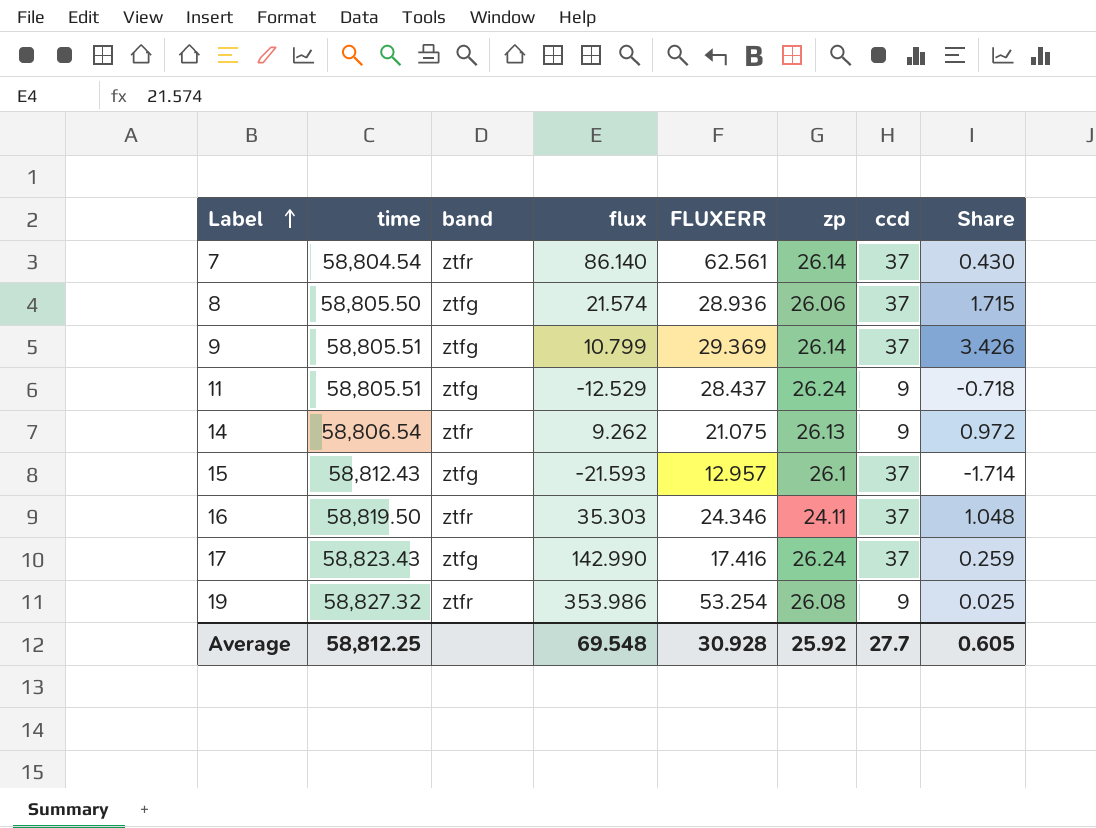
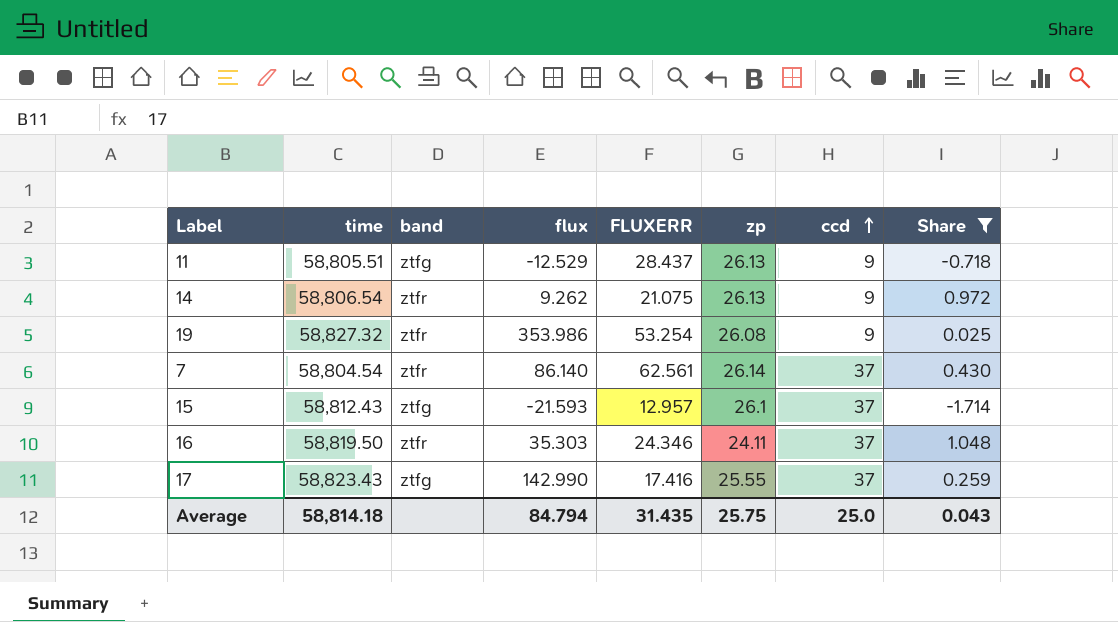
filter: none -> Share <= 1.048
row order: Label ascending -> ccd ascending
11 | zp: 26.24 -> 26.13
17 | zp: 26.24 -> 25.55
Average | time: 58,812.25 -> 58,814.18
Average | flux: 69.548 -> 84.794
Average | FLUXERR: 30.928 -> 31.435
Average | zp: 25.92 -> 25.75
Average | ccd: 27.7 -> 25.0
Average | Share: 0.605 -> 0.043

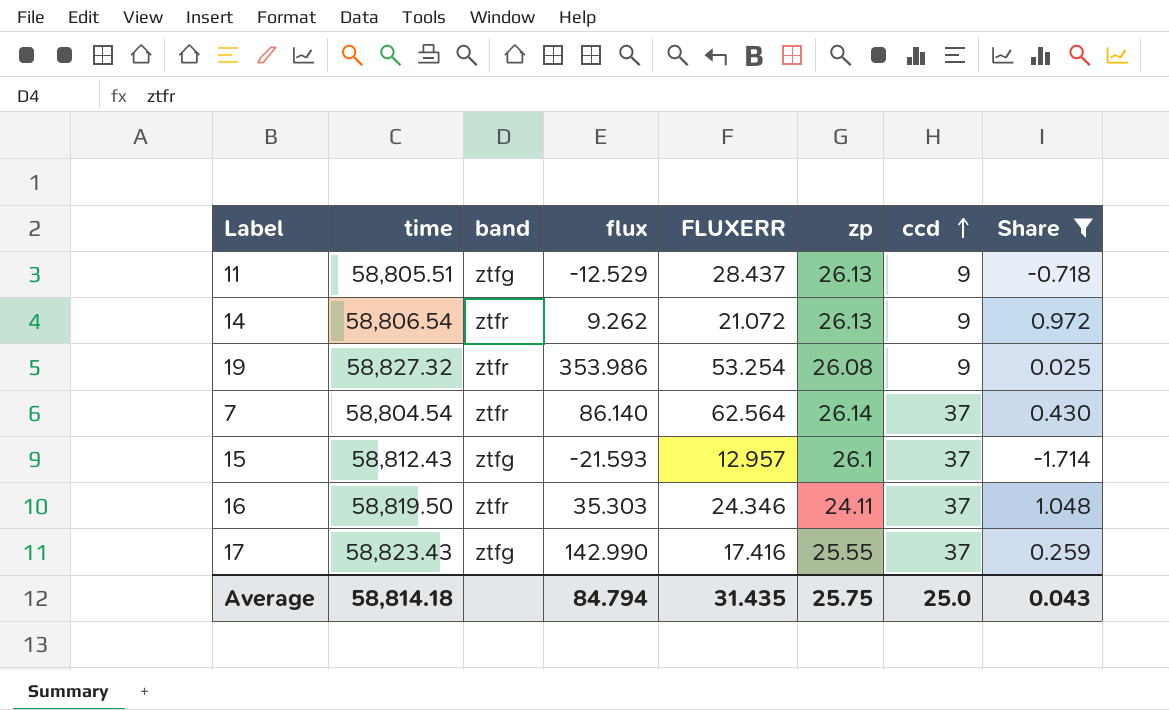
14 | FLUXERR: 21.075 -> 21.072
7 | FLUXERR: 62.561 -> 62.564

